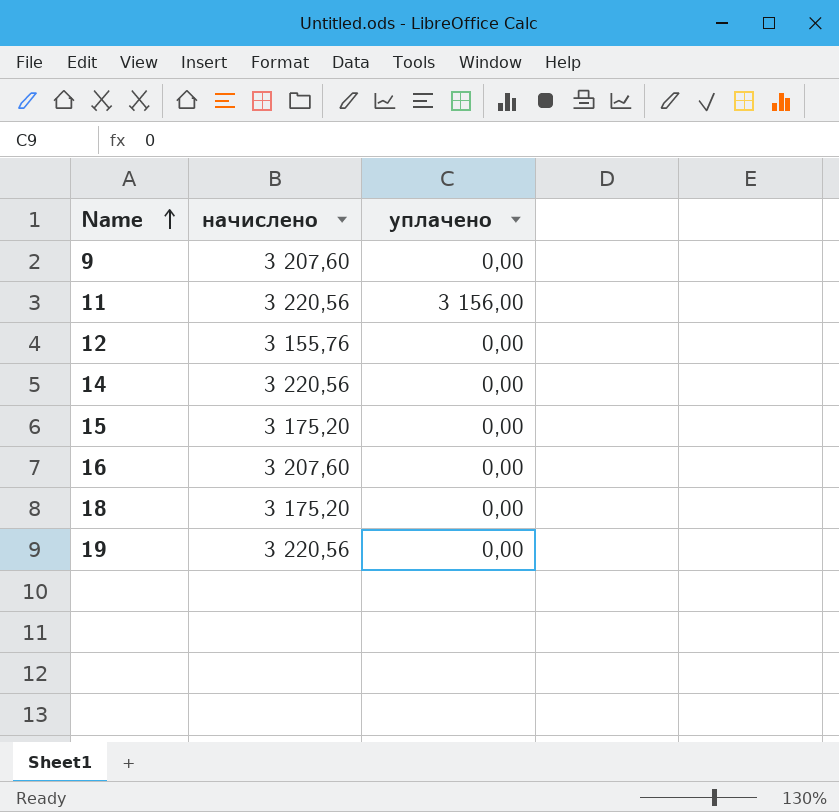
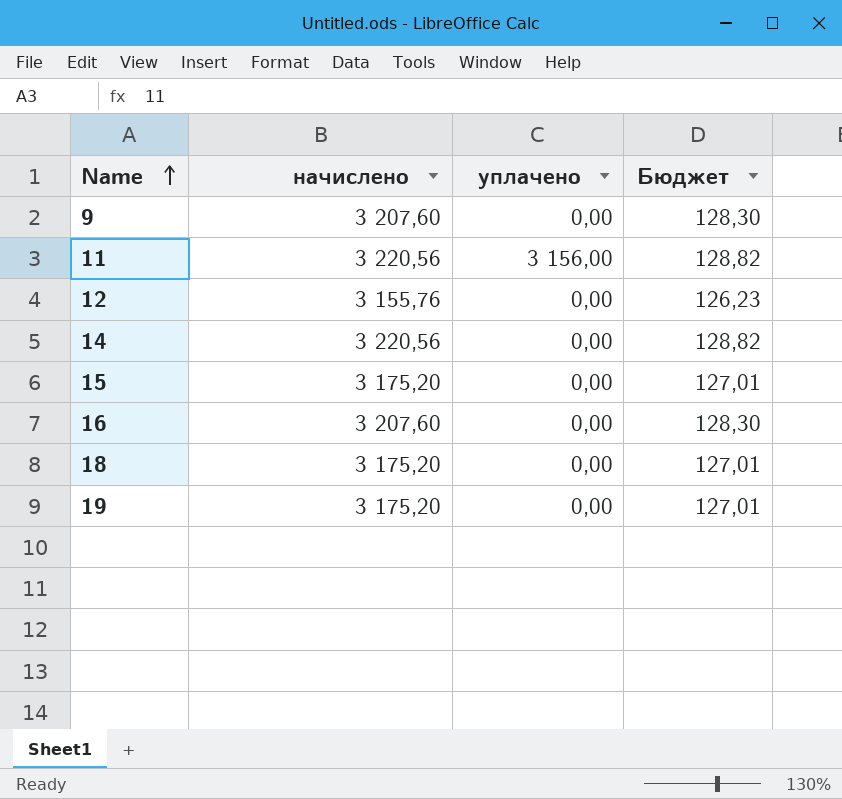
column Бюджет | formula: none -> [начислено] * 0,04
19 | начислено: 3 220,56 -> 3 175,20

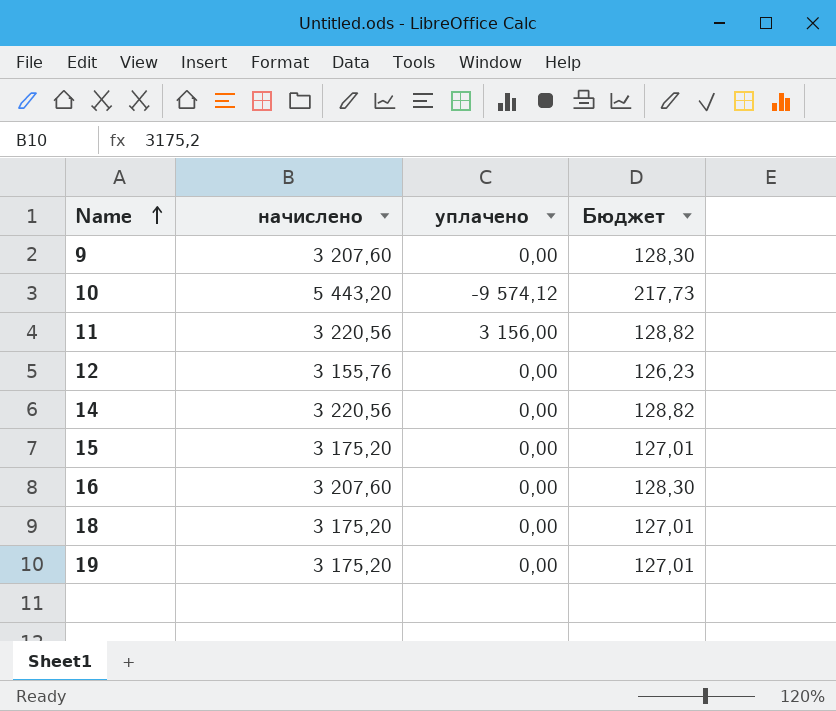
row 10: none -> 5 443,20 | -9 574,12 | 217,73

